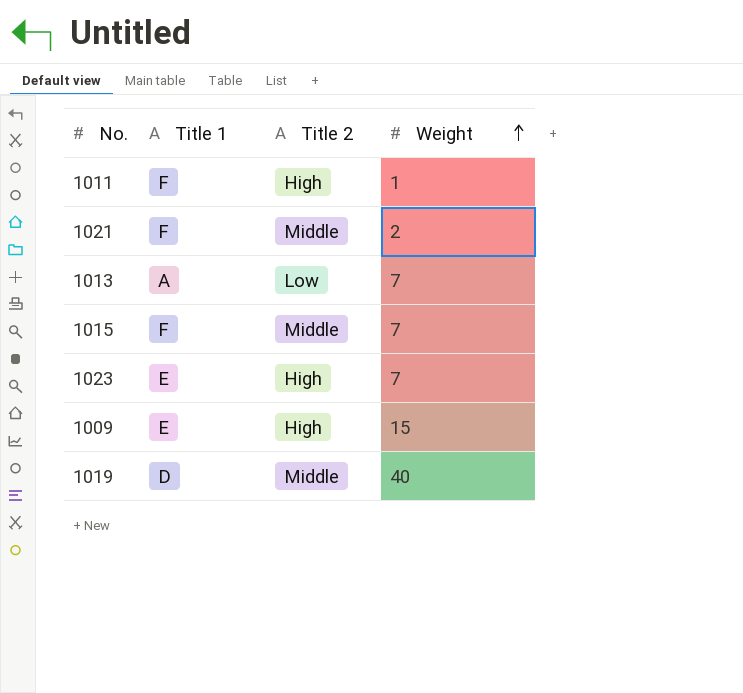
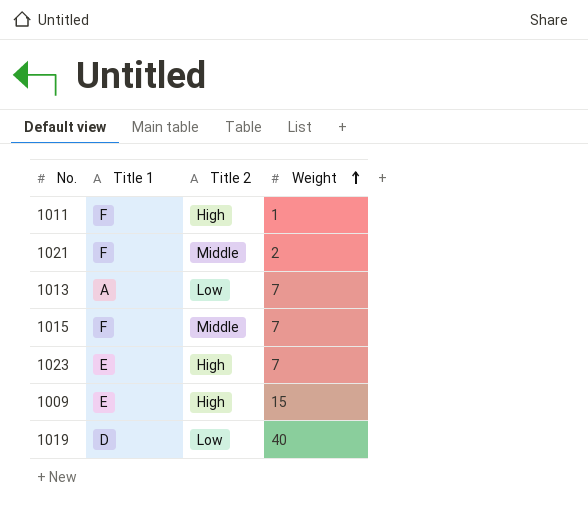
1019 | Title 2: Middle -> Low

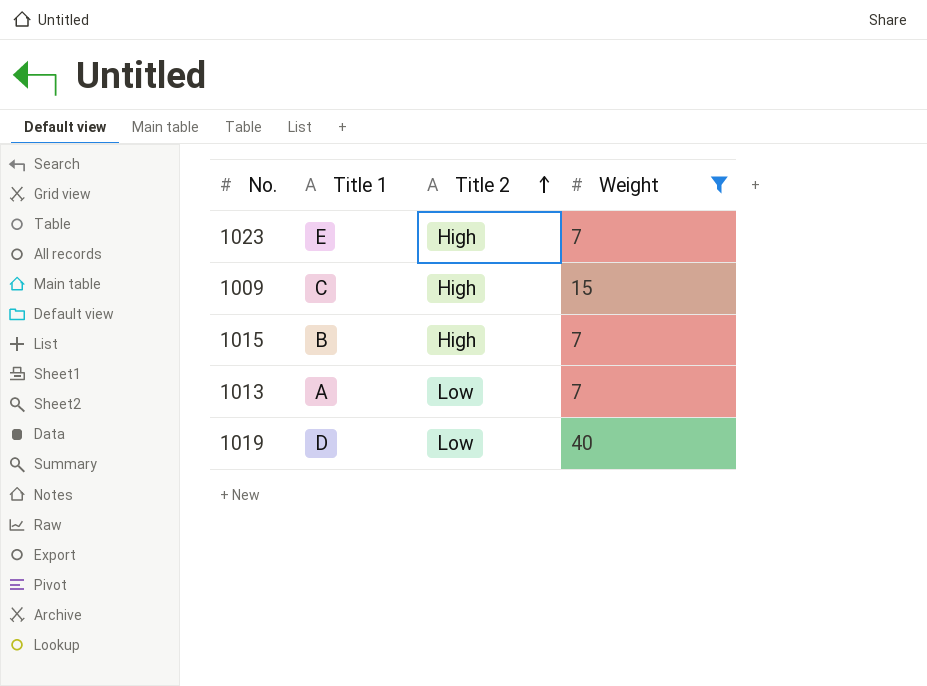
filter: none -> Weight >= 7
row order: Weight ascending -> Title 2 ascending
1009 | Title 1: E -> C
1015 | Title 1: F -> B
1015 | Title 2: Middle -> High

